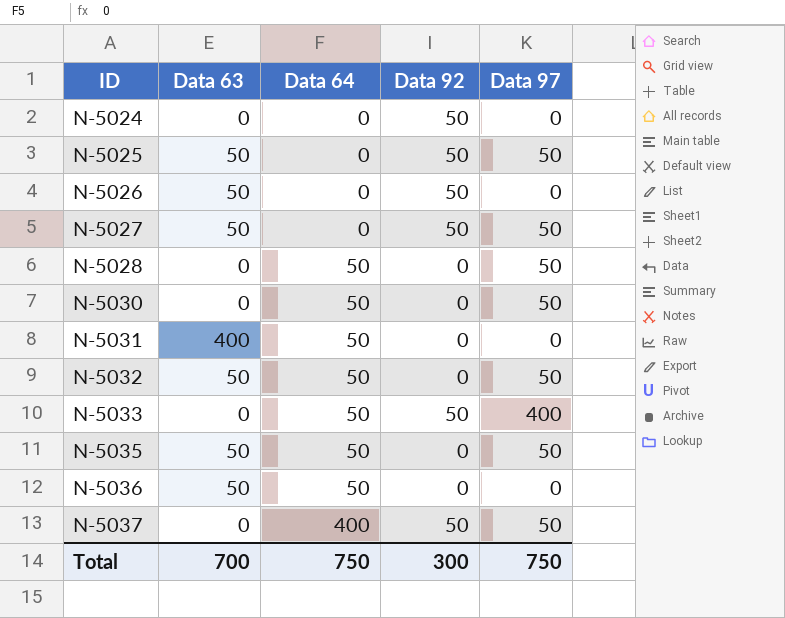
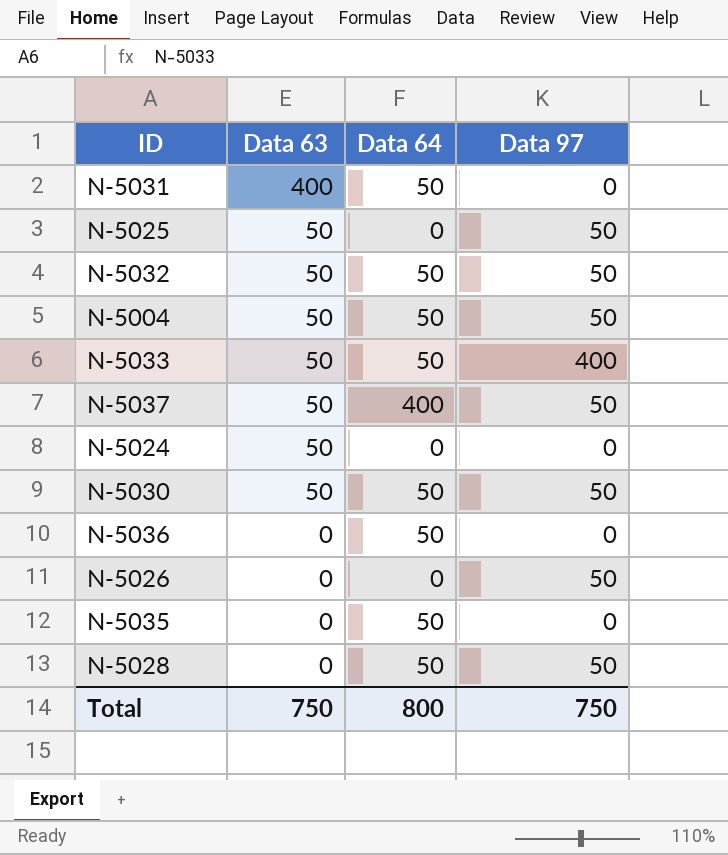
row order: ID ascending -> Data 63 descending
column Data 92 | position: 4 -> none
row N-5027: 50 | 0 | 50 | 50 -> none
row N-5004: none -> 50 | 50 | 50
N-5033 | Data 63: 0 -> 50
N-5037 | Data 63: 0 -> 50
N-5024 | Data 63: 0 -> 50
N-5030 | Data 63: 0 -> 50
N-5036 | Data 63: 50 -> 0
N-5026 | Data 63: 50 -> 0
N-5026 | Data 97: 0 -> 50
N-5035 | Data 63: 50 -> 0
N-5035 | Data 97: 50 -> 0
Total | Data 63: 700 -> 750
Total | Data 64: 750 -> 800

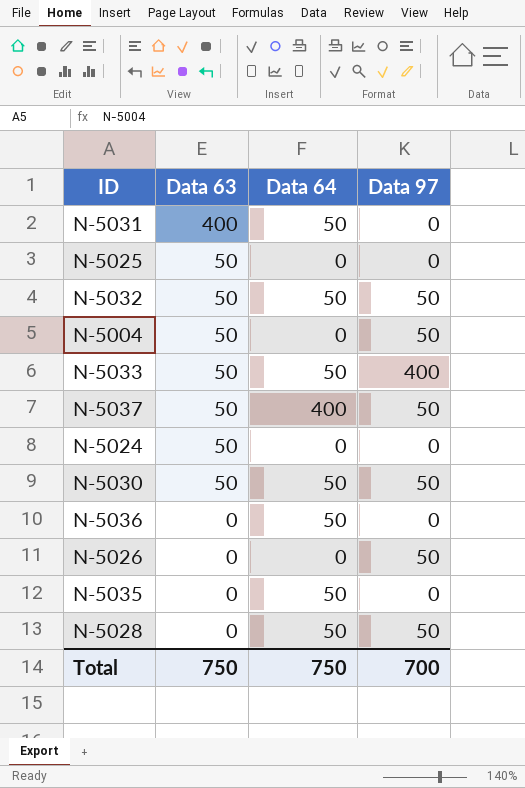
N-5025 | Data 97: 50 -> 0
N-5004 | Data 64: 50 -> 0
Total | Data 64: 800 -> 750
Total | Data 97: 750 -> 700

